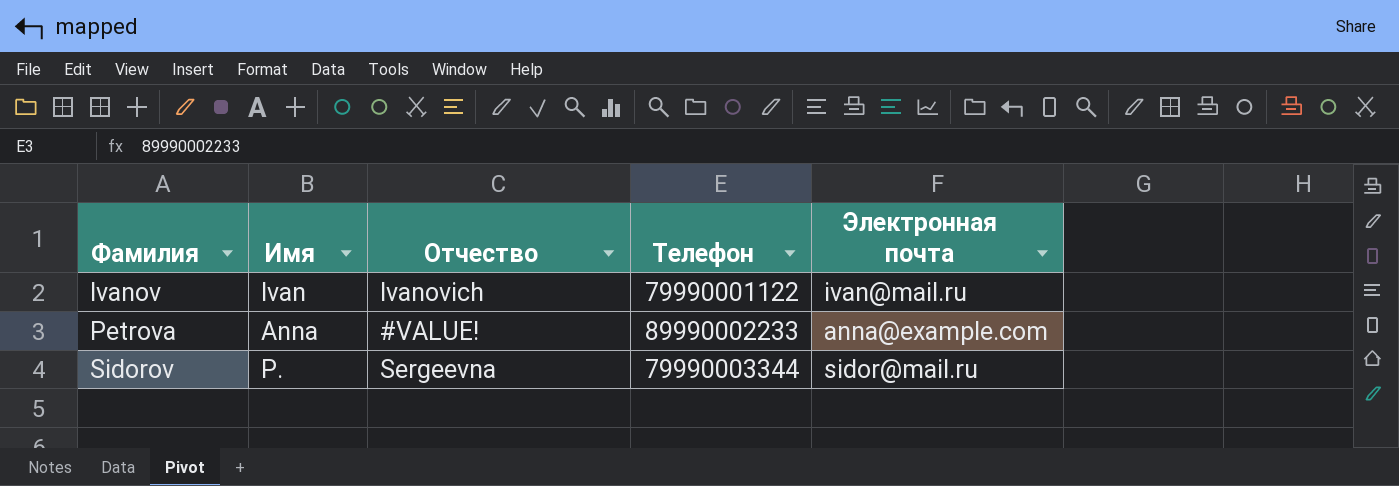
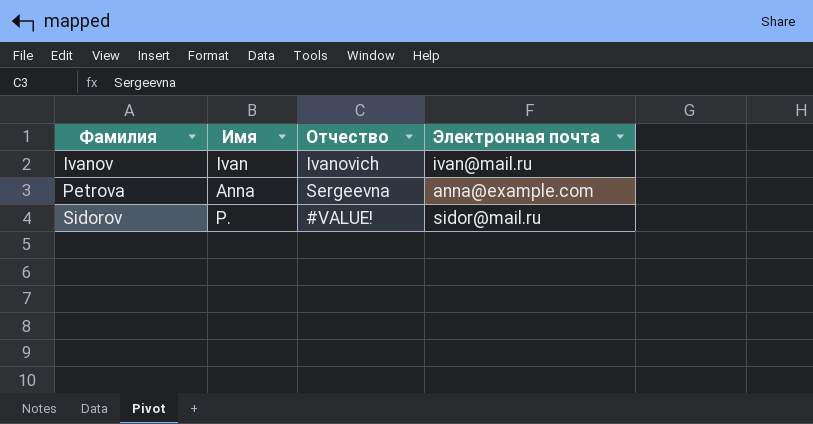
column Телефон | position: 4 -> none
Petrova | Отчество: #VALUE! -> Sergeevna
Sidorov | Отчество: Sergeevna -> #VALUE!

